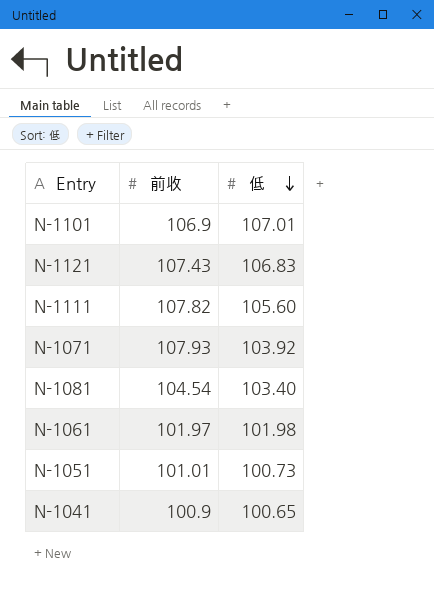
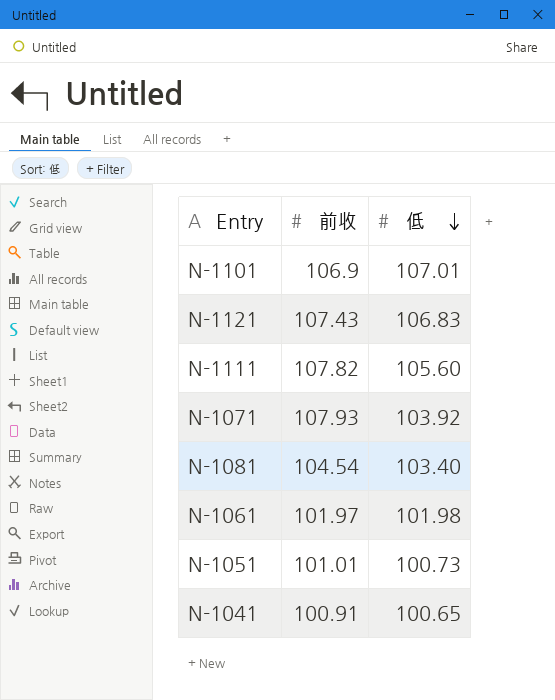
N-1041 | 前收: 100.9 -> 100.91

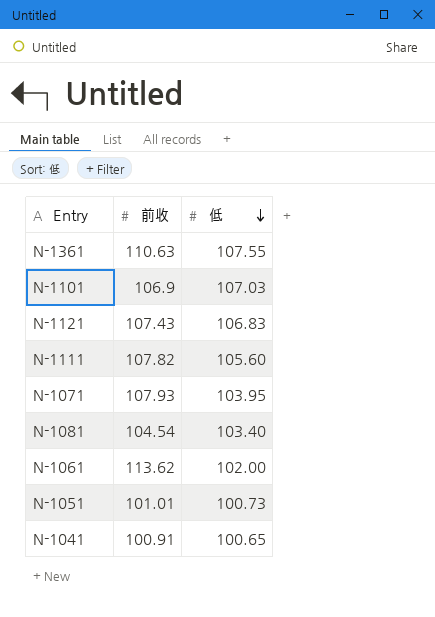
row N-1361: none -> 110.63 | 107.55
N-1101 | 低: 107.01 -> 107.03
N-1071 | 低: 103.92 -> 103.95
N-1061 | 前收: 101.97 -> 113.62
N-1061 | 低: 101.98 -> 102.00

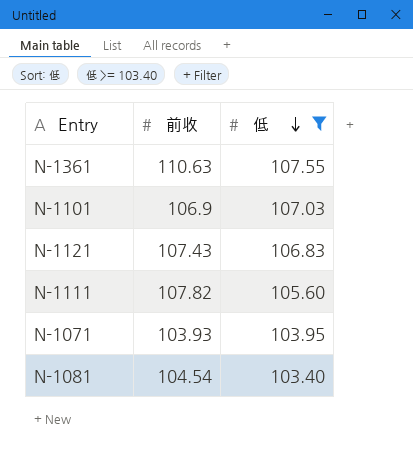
filter: none -> 低 >= 103.40
N-1071 | 前收: 107.93 -> 103.93

